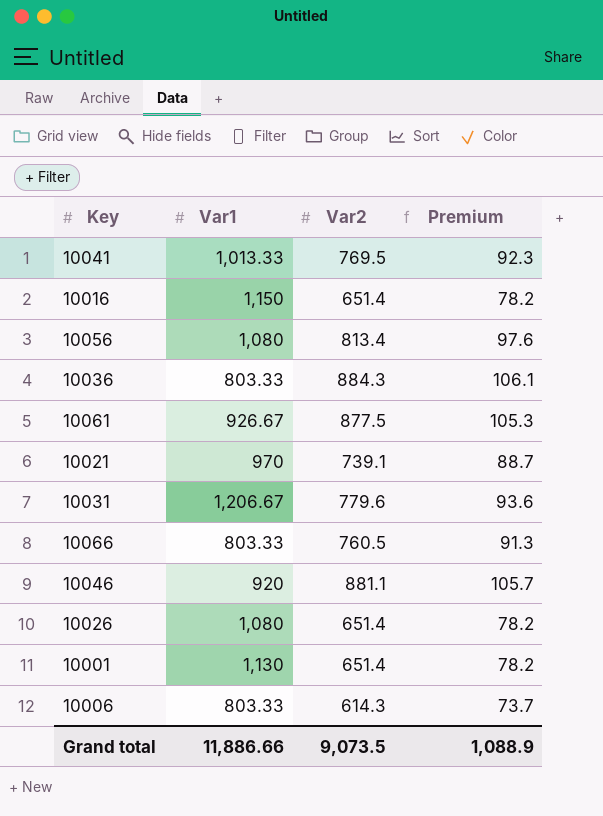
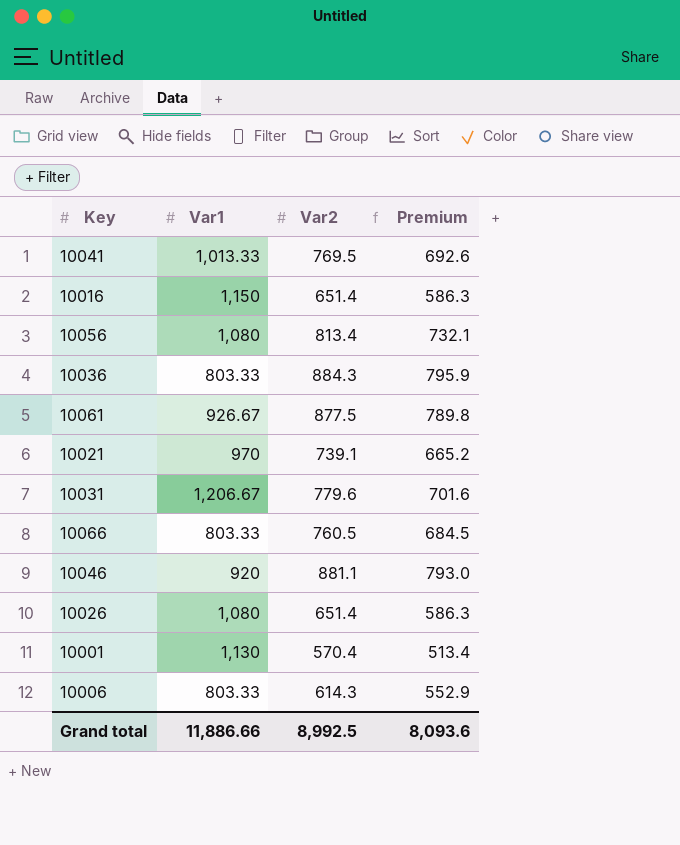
column Premium | formula: [Var2] * 0.12 -> [Var2] * 0.9
10001 | Var2: 651.4 -> 570.4
Grand total | Var2: 9,073.5 -> 8,992.5
Grand total | Premium: 1,088.9 -> 8,093.6

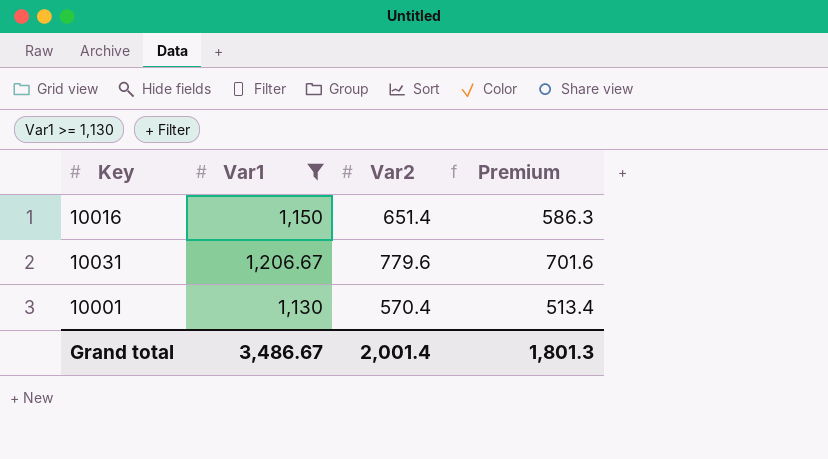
filter: none -> Var1 >= 1,130
Grand total | Var1: 11,886.66 -> 3,486.67
Grand total | Var2: 8,992.5 -> 2,001.4
Grand total | Premium: 8,093.6 -> 1,801.3

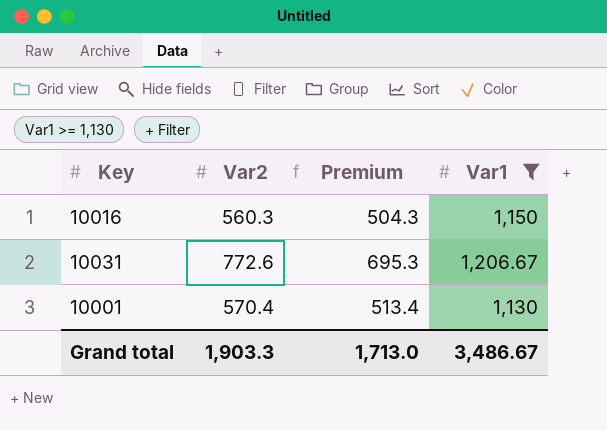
column Var1 | position: 2 -> 4
10016 | Var2: 651.4 -> 560.3
10016 | Premium: 586.3 -> 504.3
10031 | Var2: 779.6 -> 772.6
10031 | Premium: 701.6 -> 695.3
Grand total | Var2: 2,001.4 -> 1,903.3
Grand total | Premium: 1,801.3 -> 1,713.0

